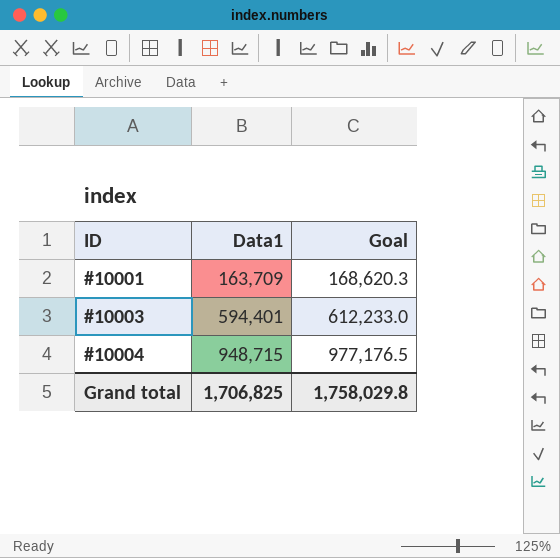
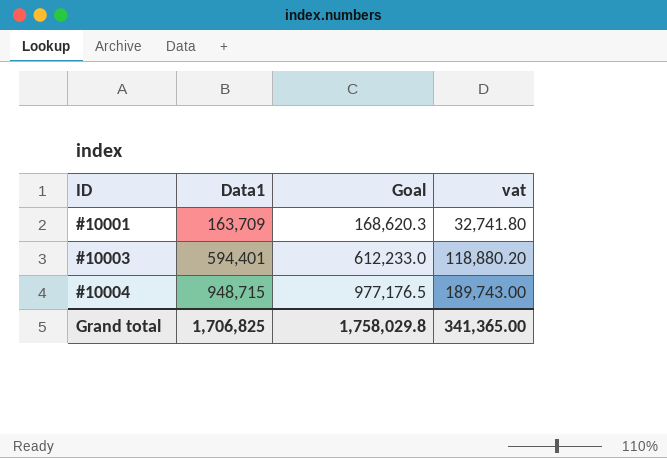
column vat | formula: none -> [Data1] * 0.2

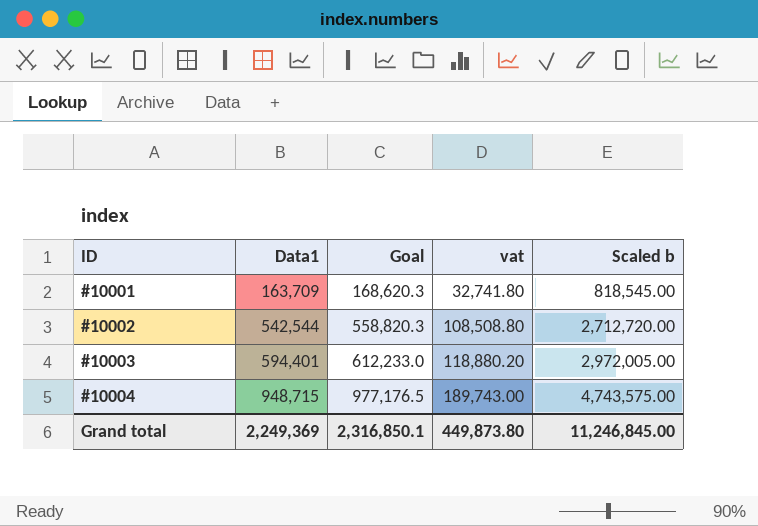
column Scaled b | formula: none -> [Data1] * 5
row #10002: none -> 542,544 | 558,820.3 | 108,508.80 | 2,712,720.00
Grand total | Data1: 1,706,825 -> 2,249,369
Grand total | Goal: 1,758,029.8 -> 2,316,850.1
Grand total | vat: 341,365.00 -> 449,873.80

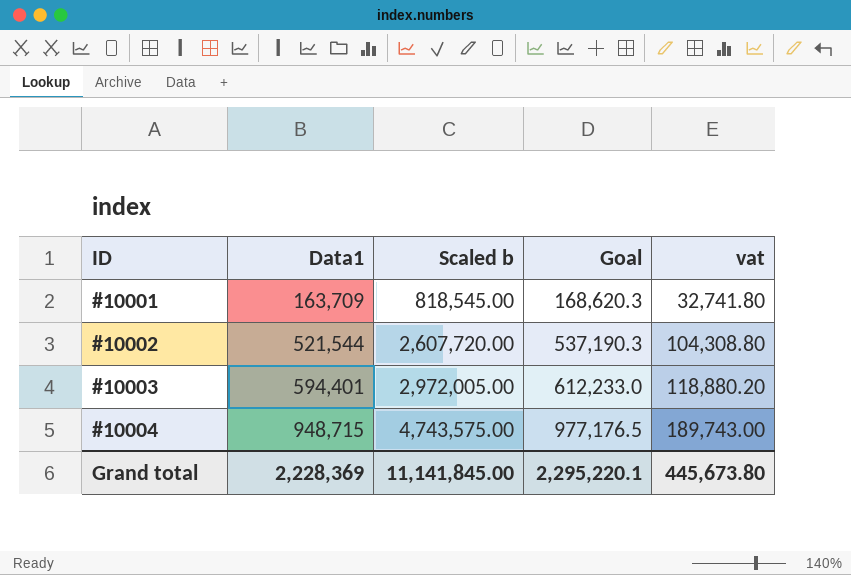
column Scaled b | position: 5 -> 3
#10002 | Data1: 542,544 -> 521,544
#10002 | Scaled b: 2,712,720.00 -> 2,607,720.00
#10002 | Goal: 558,820.3 -> 537,190.3
#10002 | vat: 108,508.80 -> 104,308.80
Grand total | Data1: 2,249,369 -> 2,228,369
Grand total | Scaled b: 11,246,845.00 -> 11,141,845.00
Grand total | Goal: 2,316,850.1 -> 2,295,220.1
Grand total | vat: 449,873.80 -> 445,673.80

